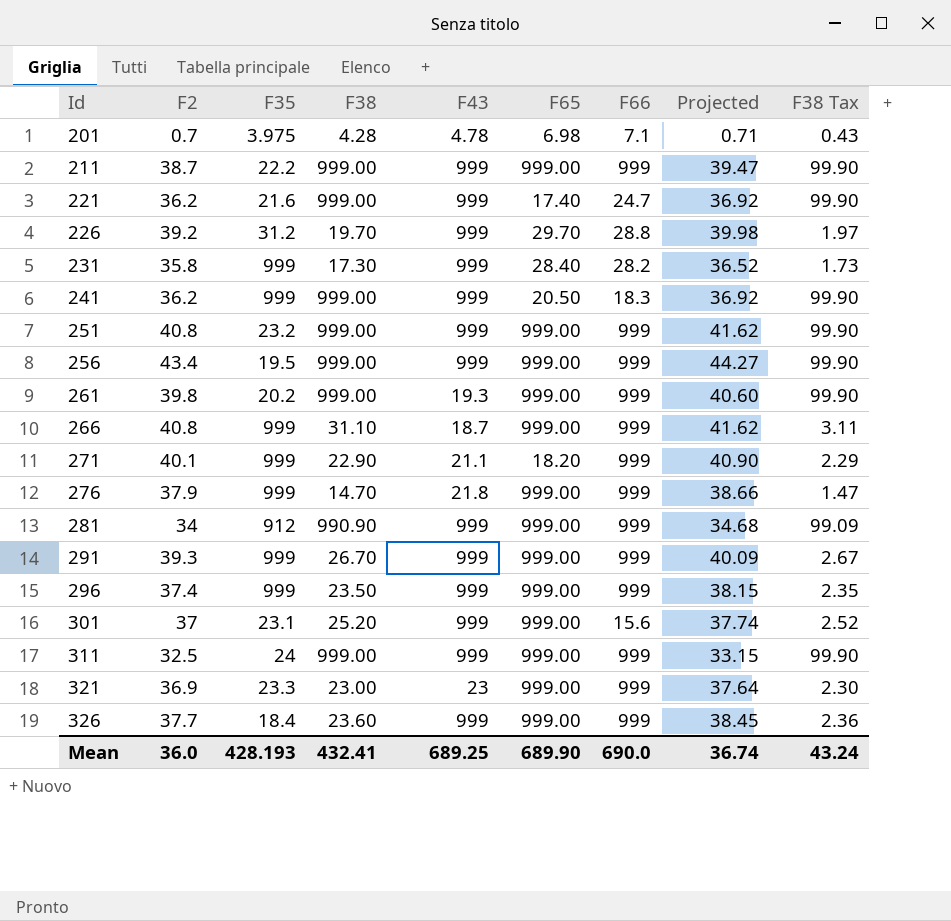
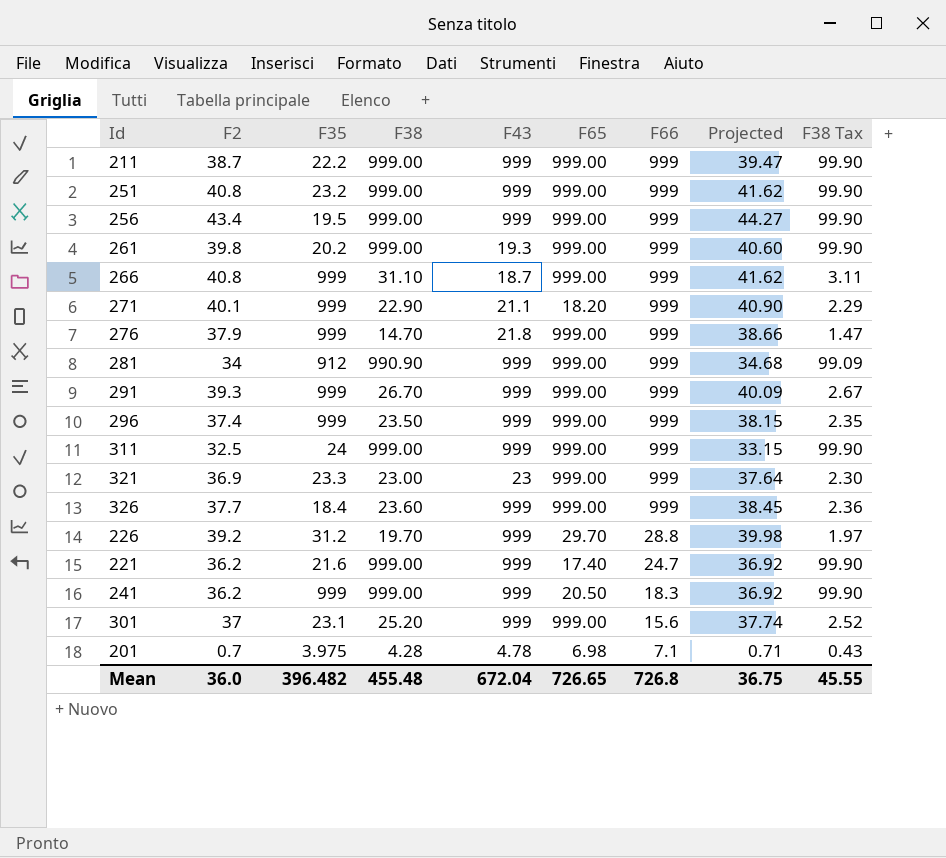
row order: Id ascending -> F66 descending
row 231: 35.8 | 999 | 17.30 | 999 | 28.40 | 28.2 | 36.52 | 1.73 -> none
Mean | F35: 428.193 -> 396.482
Mean | F38: 432.41 -> 455.48
Mean | F43: 689.25 -> 672.04
Mean | F65: 689.90 -> 726.65
Mean | F66: 690.0 -> 726.8
Mean | Projected: 36.74 -> 36.75
Mean | F38 Tax: 43.24 -> 45.55

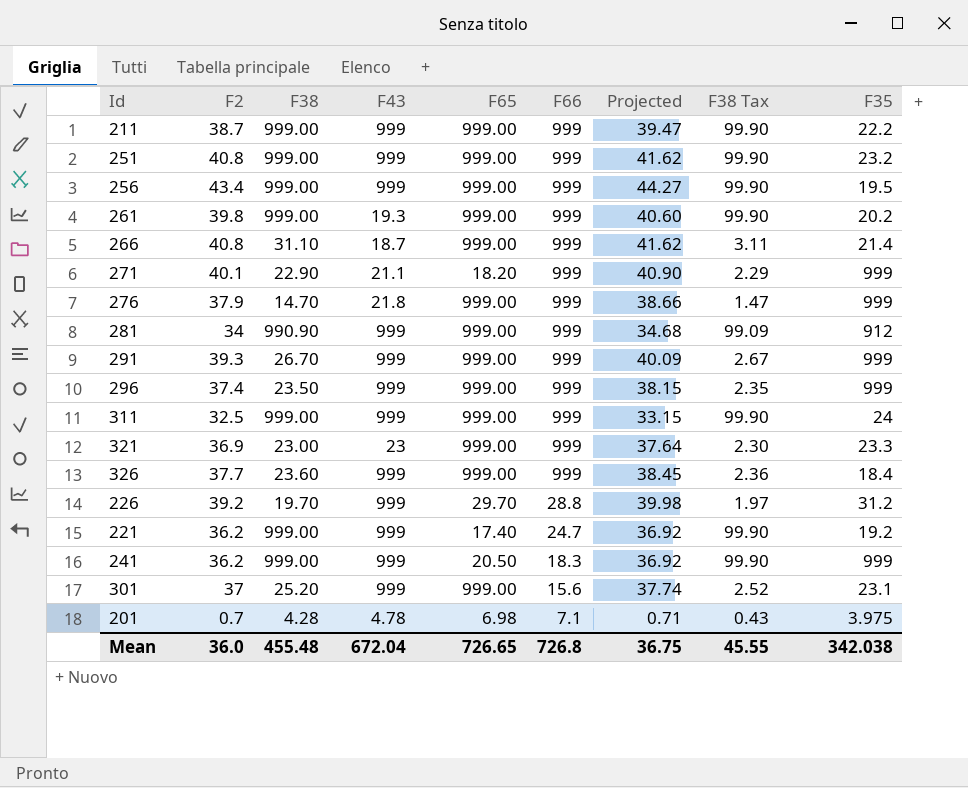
column F35 | position: 3 -> 9
266 | F35: 999 -> 21.4
221 | F35: 21.6 -> 19.2
Mean | F35: 396.482 -> 342.038

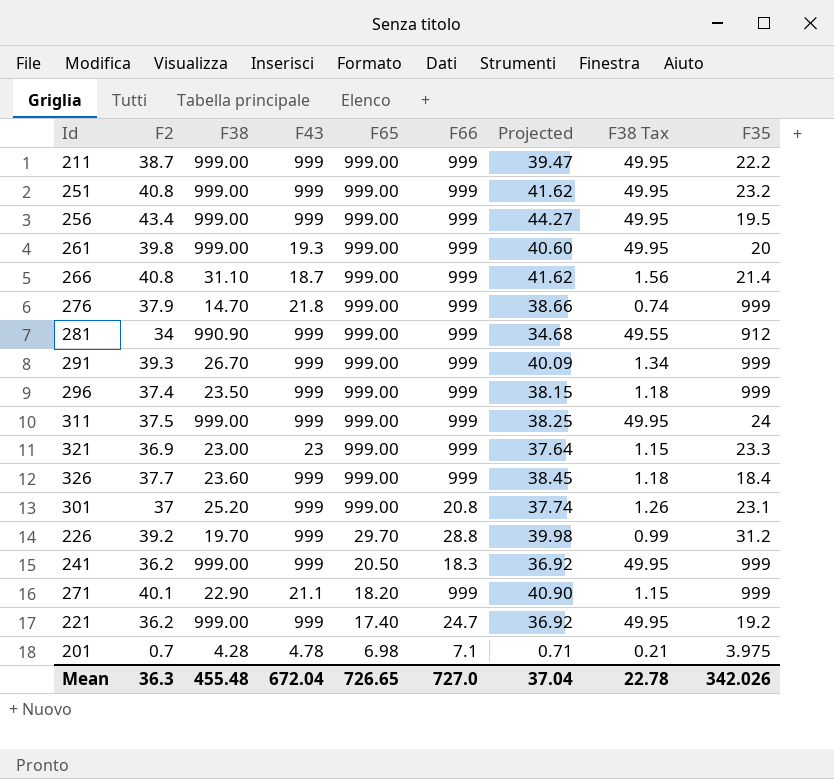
row order: F66 descending -> F65 descending
column F38 Tax | formula: [F38] * 0.1 -> [F38] * 0.05
261 | F35: 20.2 -> 20
311 | F2: 32.5 -> 37.5
311 | Projected: 33.15 -> 38.25
301 | F66: 15.6 -> 20.8
Mean | F2: 36.0 -> 36.3
Mean | F66: 726.8 -> 727.0
Mean | Projected: 36.75 -> 37.04
Mean | F38 Tax: 45.55 -> 22.78
Mean | F35: 342.038 -> 342.026

